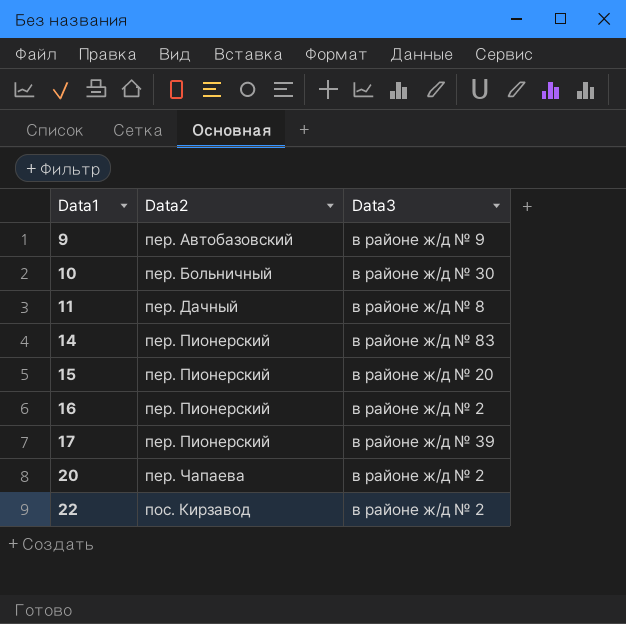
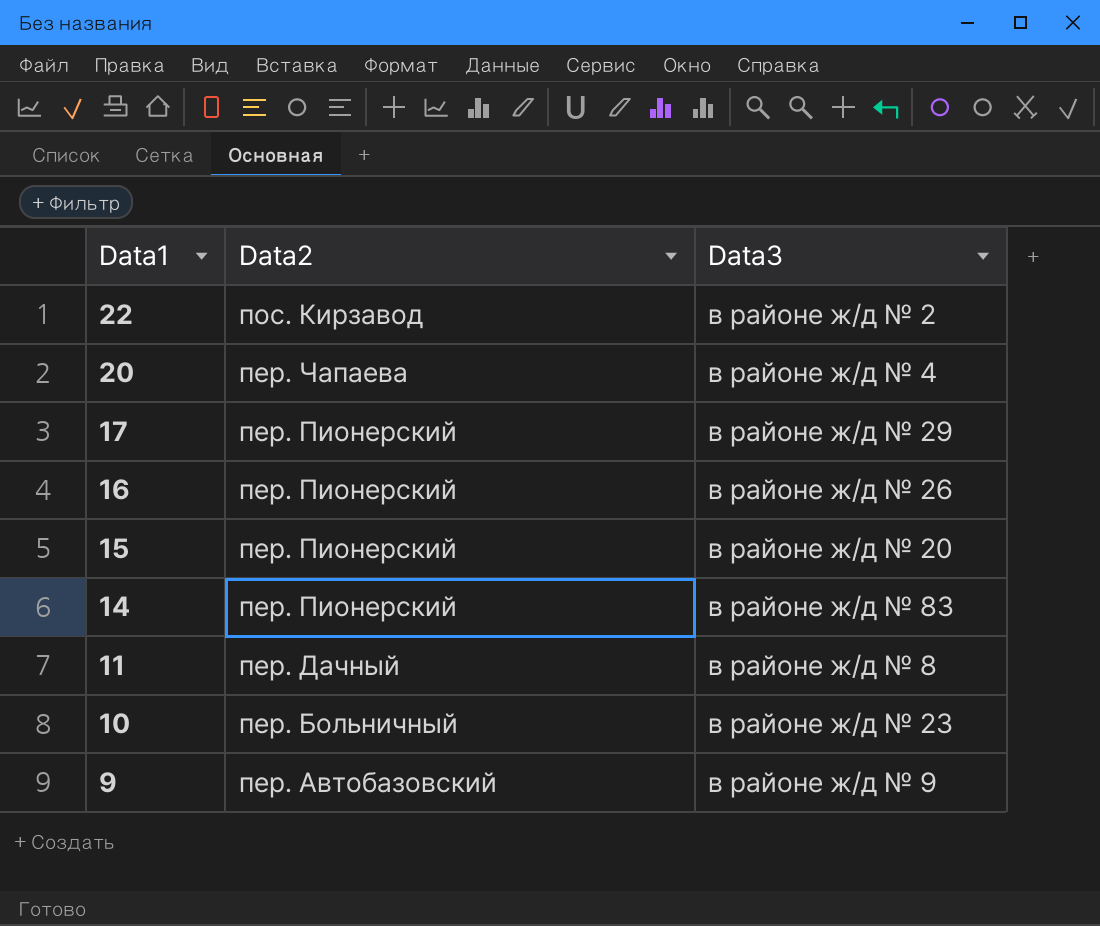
row order: Data1 ascending -> Data1 descending
20 | Data3: в районе ж/д № 2 -> в районе ж/д № 4
17 | Data3: в районе ж/д № 39 -> в районе ж/д № 29
16 | Data3: в районе ж/д № 2 -> в районе ж/д № 26
10 | Data3: в районе ж/д № 30 -> в районе ж/д № 23

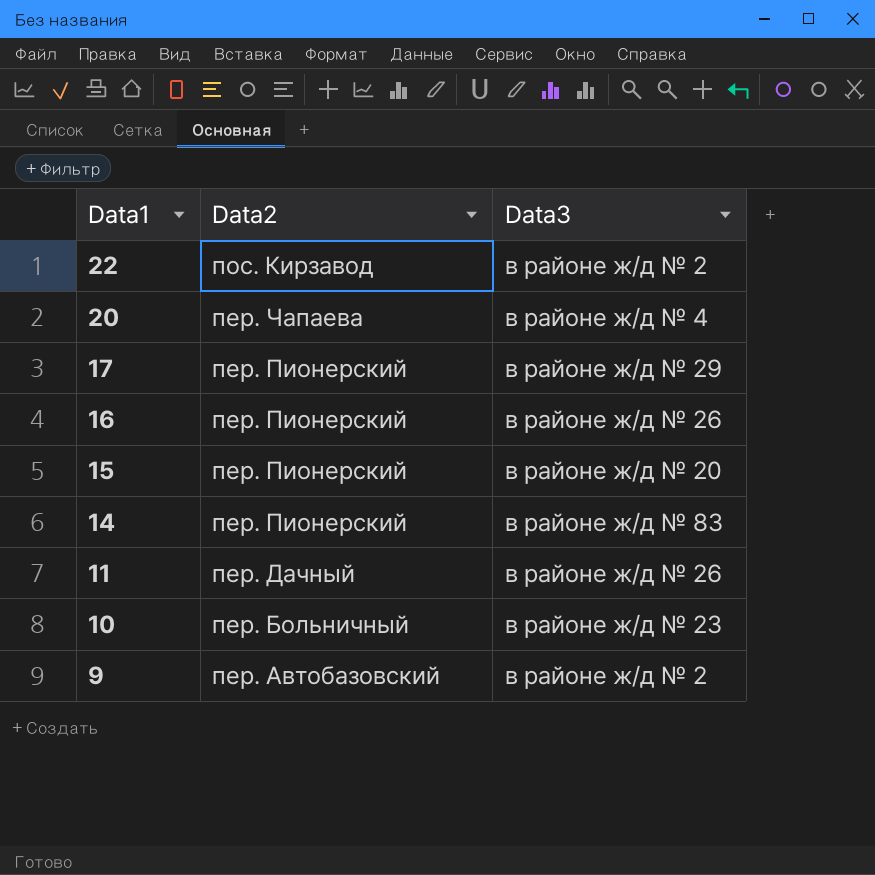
11 | Data3: в районе ж/д № 8 -> в районе ж/д № 26
9 | Data3: в районе ж/д № 9 -> в районе ж/д № 2

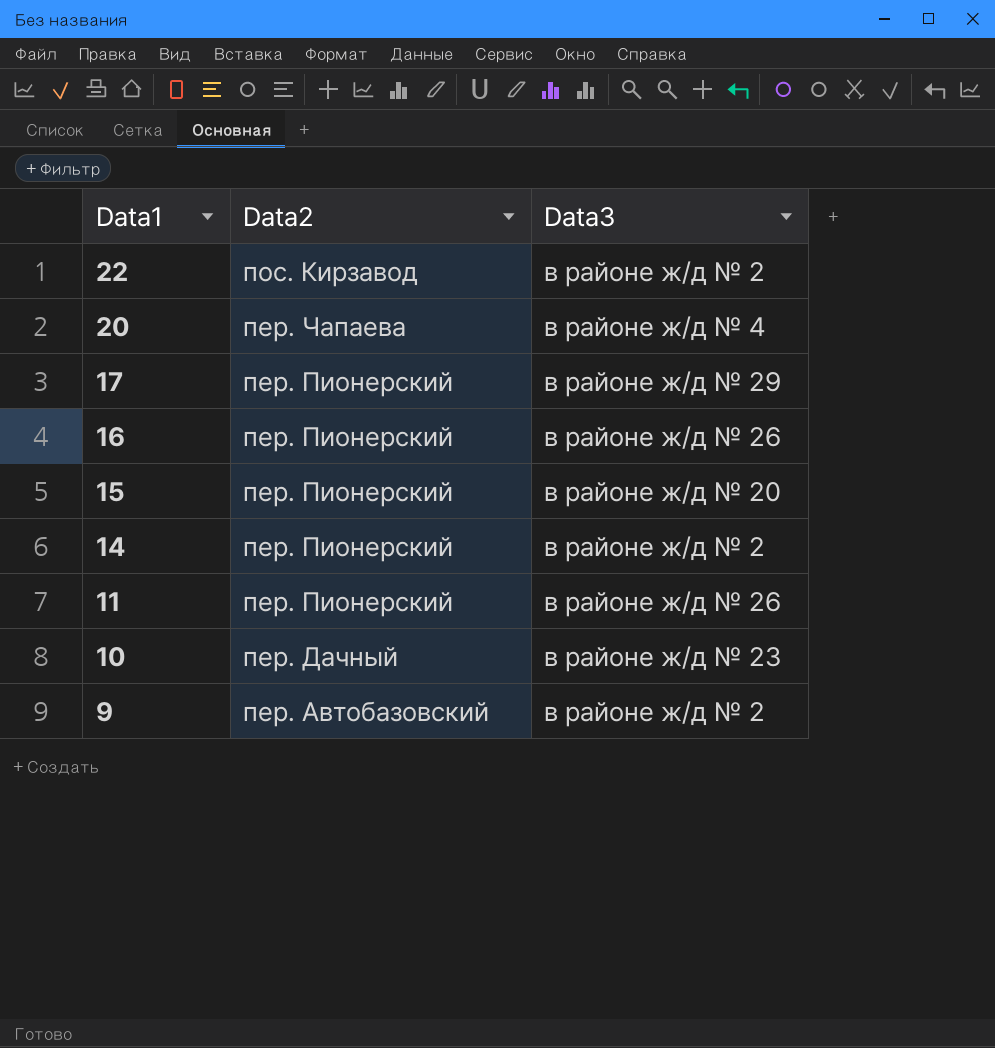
14 | Data3: в районе ж/д № 83 -> в районе ж/д № 2
11 | Data2: пер. Дачный -> пер. Пионерский
10 | Data2: пер. Больничный -> пер. Дачный

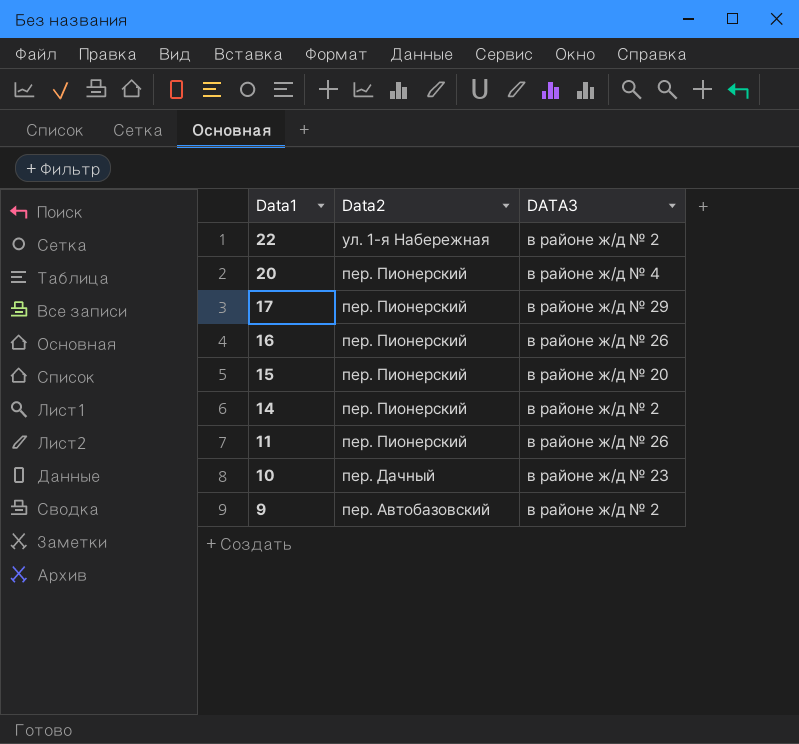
column name: Data3 -> DATA3
22 | Data2: пос. Кирзавод -> ул. 1-я Набережная
20 | Data2: пер. Чапаева -> пер. Пионерский

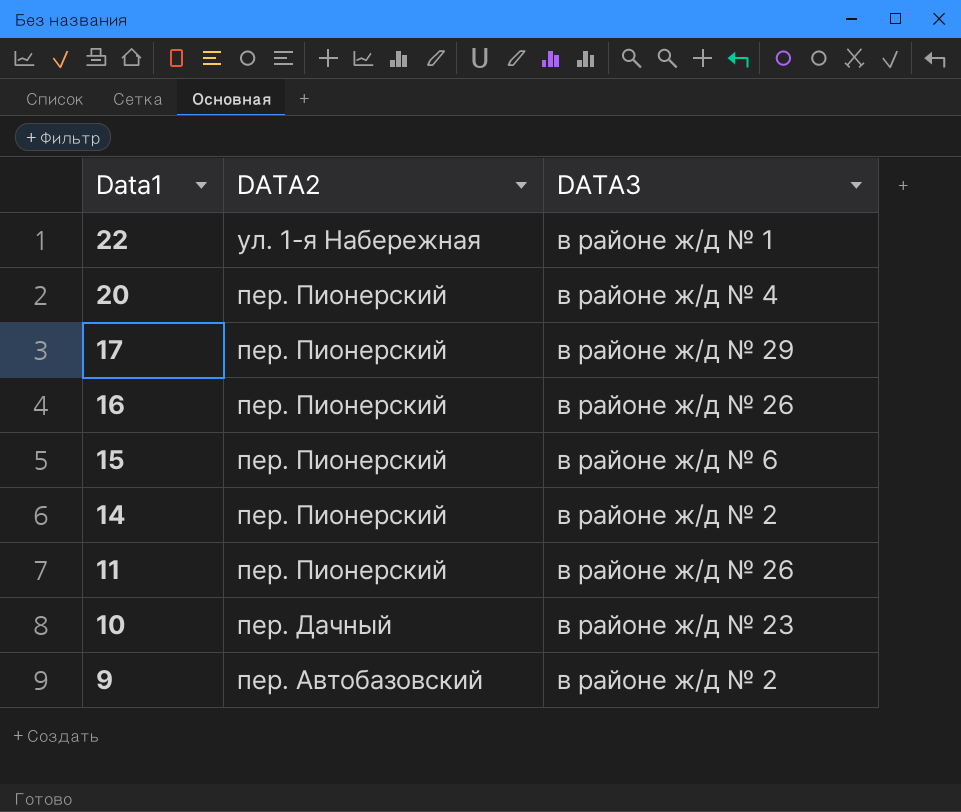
column name: Data2 -> DATA2
22 | DATA3: в районе ж/д № 2 -> в районе ж/д № 1
15 | DATA3: в районе ж/д № 20 -> в районе ж/д № 6

